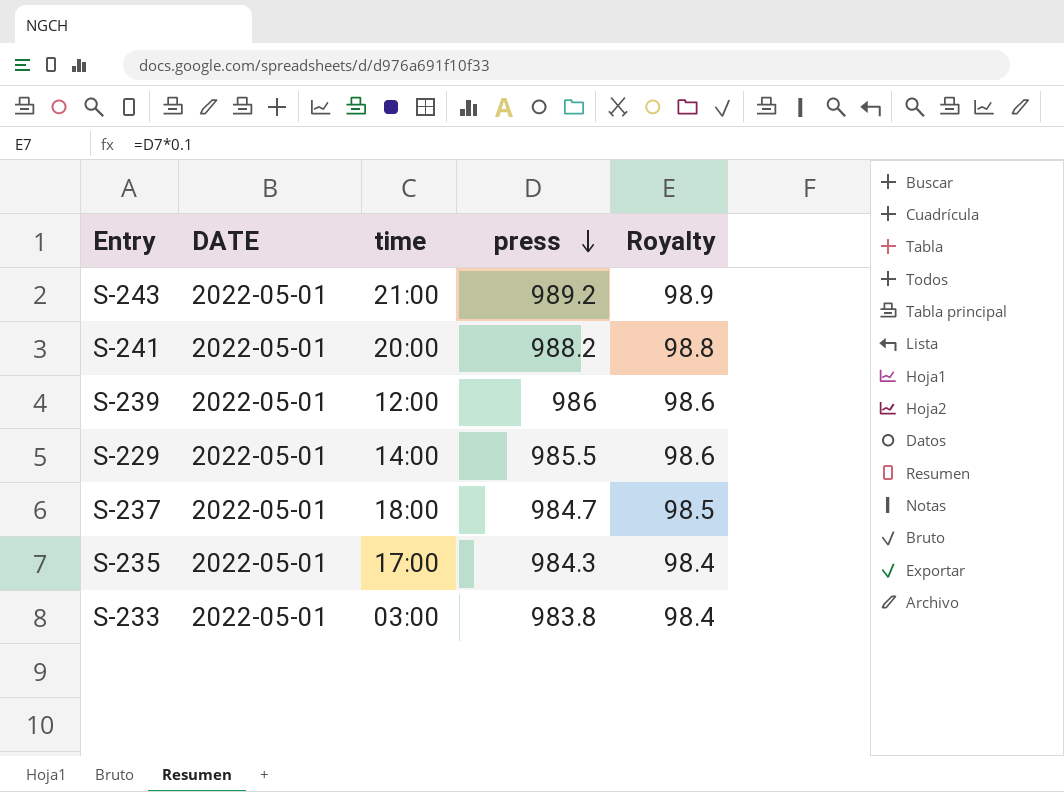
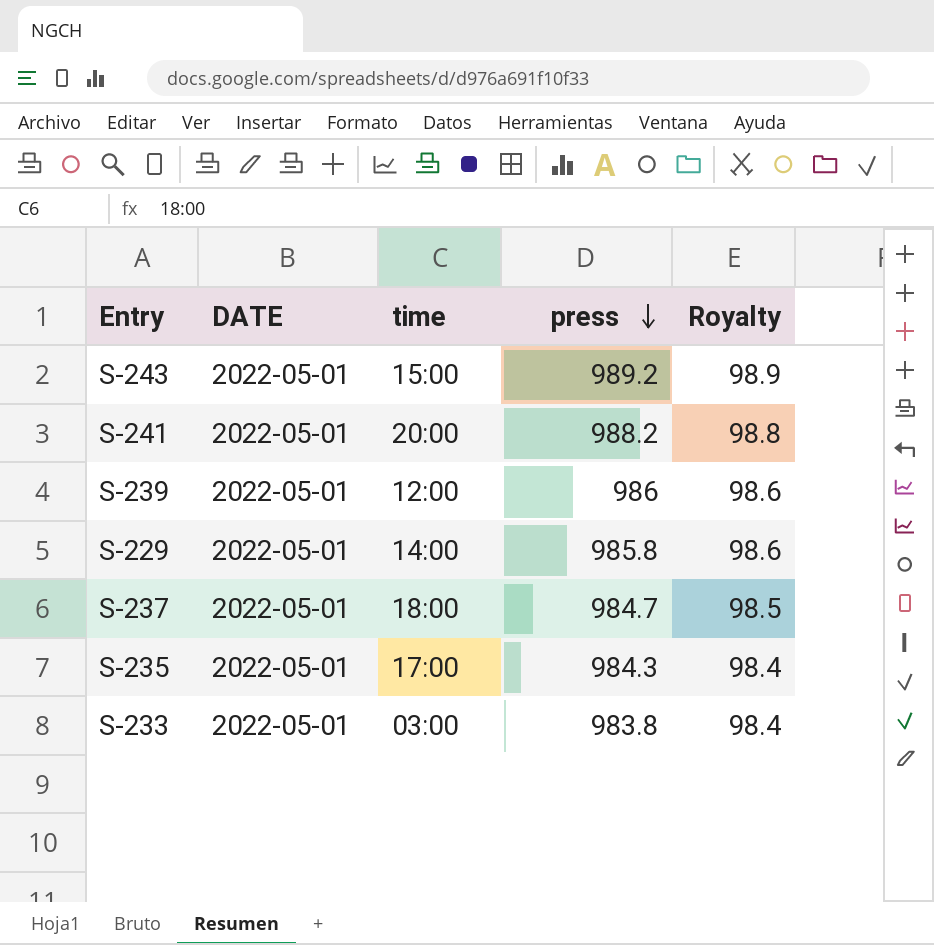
S-243 | time: 21:00 -> 15:00
S-229 | press: 985.5 -> 985.8

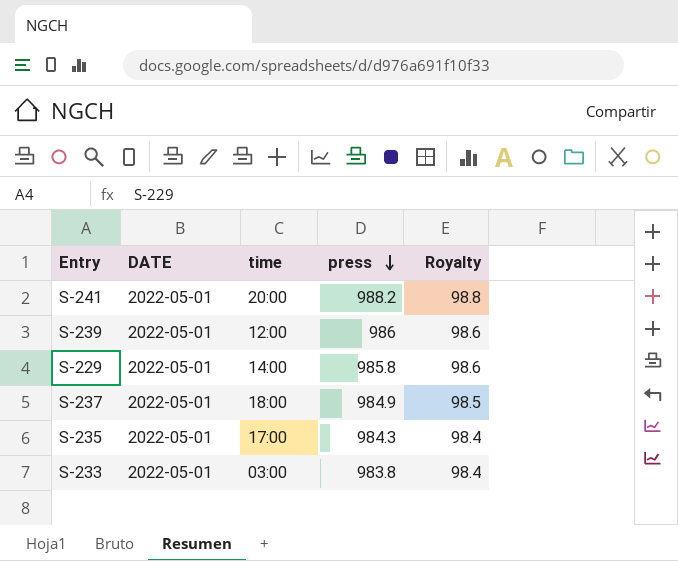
row S-243: 2022-05-01 | 15:00 | 989.2 | 98.9 -> none
S-237 | press: 984.7 -> 984.9

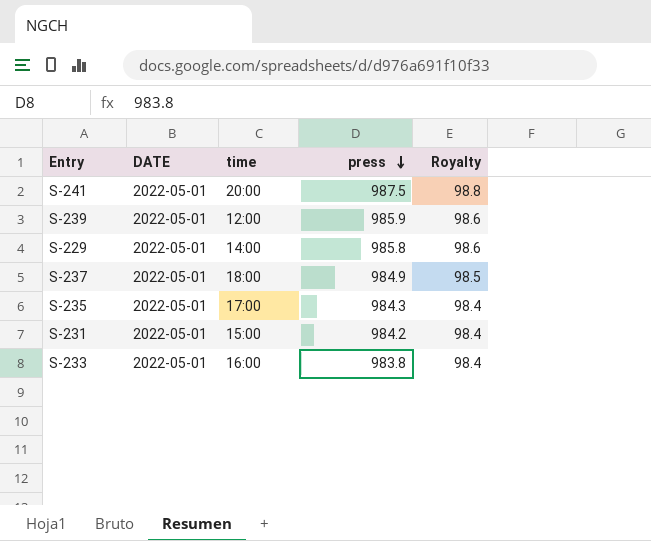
S-241 | press: 988.2 -> 987.5
S-239 | press: 986 -> 985.9
row S-231: none -> 2022-05-01 | 15:00 | 984.2 | 98.4
S-233 | time: 03:00 -> 16:00

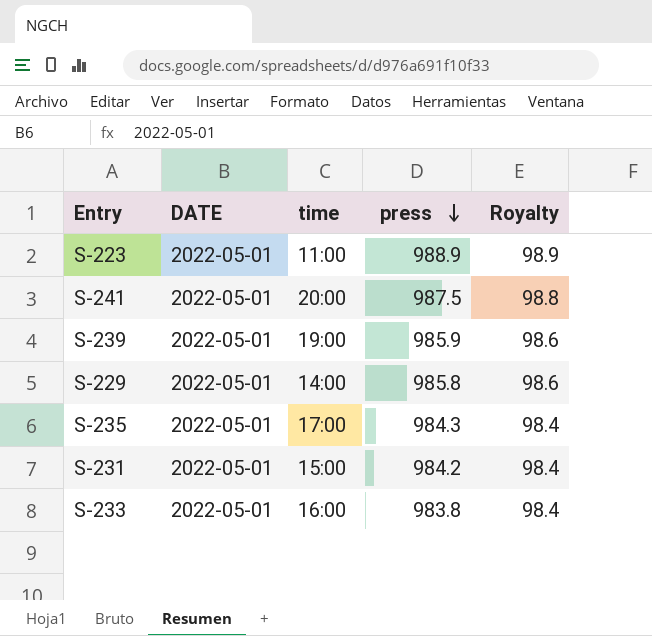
row S-237: 2022-05-01 | 18:00 | 984.9 | 98.5 -> none
row S-223: none -> 2022-05-01 | 11:00 | 988.9 | 98.9
S-239 | time: 12:00 -> 19:00

